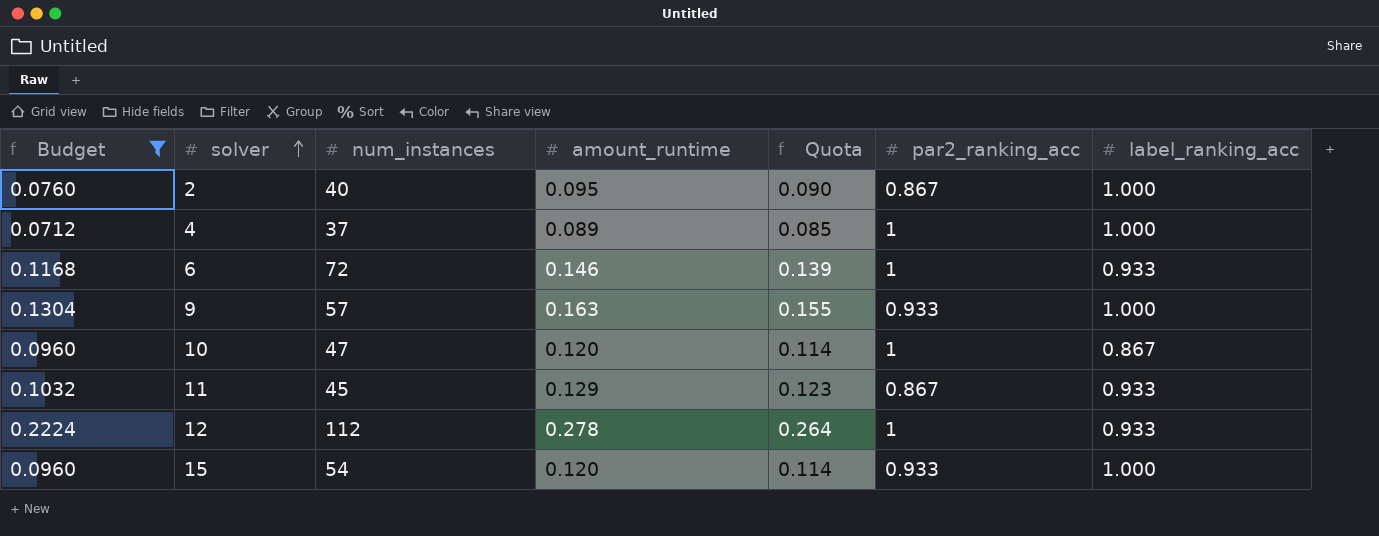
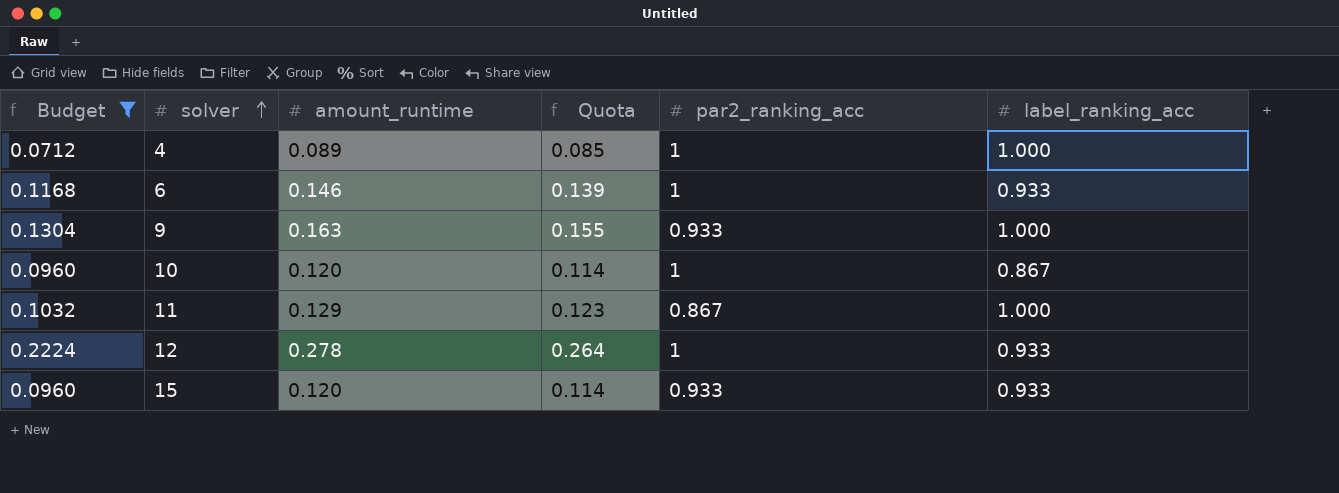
column num_instances | position: 3 -> none
row 2: 0.0760 | 40 | 0.095 | 0.090 | 0.867 | 1.000 -> none
11 | label_ranking_acc: 0.933 -> 1.000
15 | label_ranking_acc: 1.000 -> 0.933

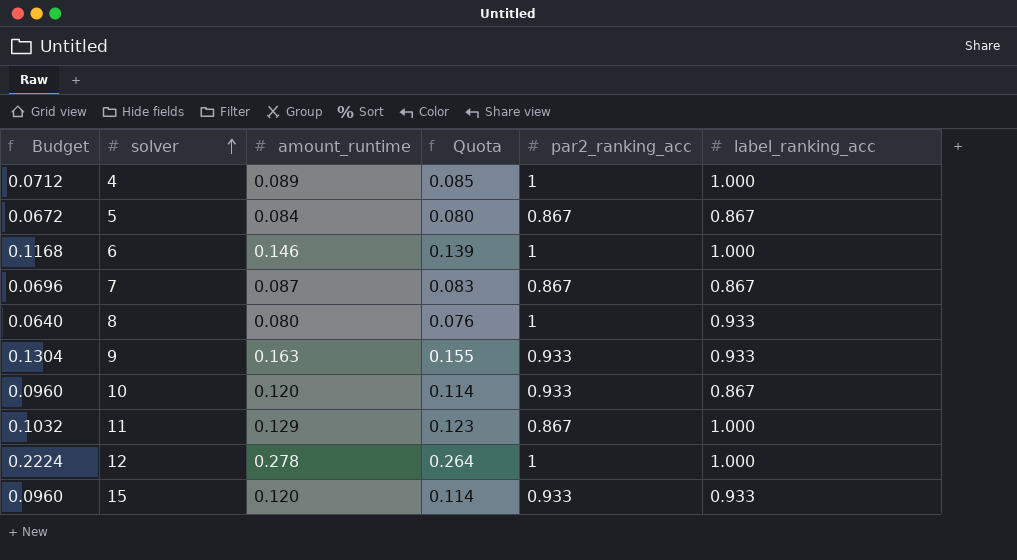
filter: Budget >= 0.0712 -> none
6 | label_ranking_acc: 0.933 -> 1.000
9 | label_ranking_acc: 1.000 -> 0.933
10 | par2_ranking_acc: 1 -> 0.933
12 | label_ranking_acc: 0.933 -> 1.000

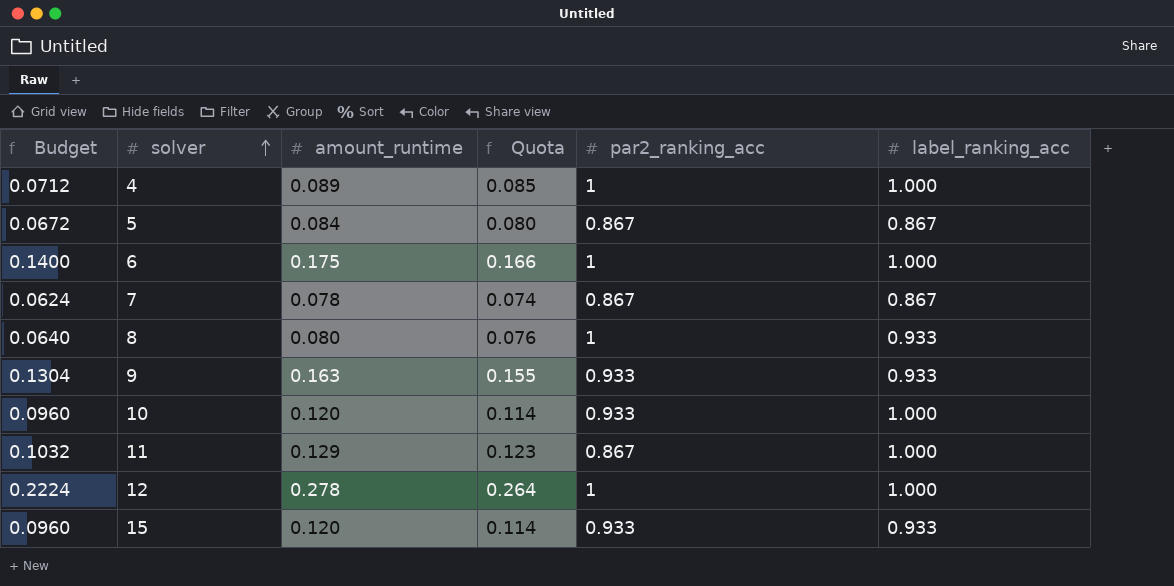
6 | Budget: 0.1168 -> 0.1400
6 | amount_runtime: 0.146 -> 0.175
6 | Quota: 0.139 -> 0.166
7 | Budget: 0.0696 -> 0.0624
7 | amount_runtime: 0.087 -> 0.078
7 | Quota: 0.083 -> 0.074
10 | label_ranking_acc: 0.867 -> 1.000

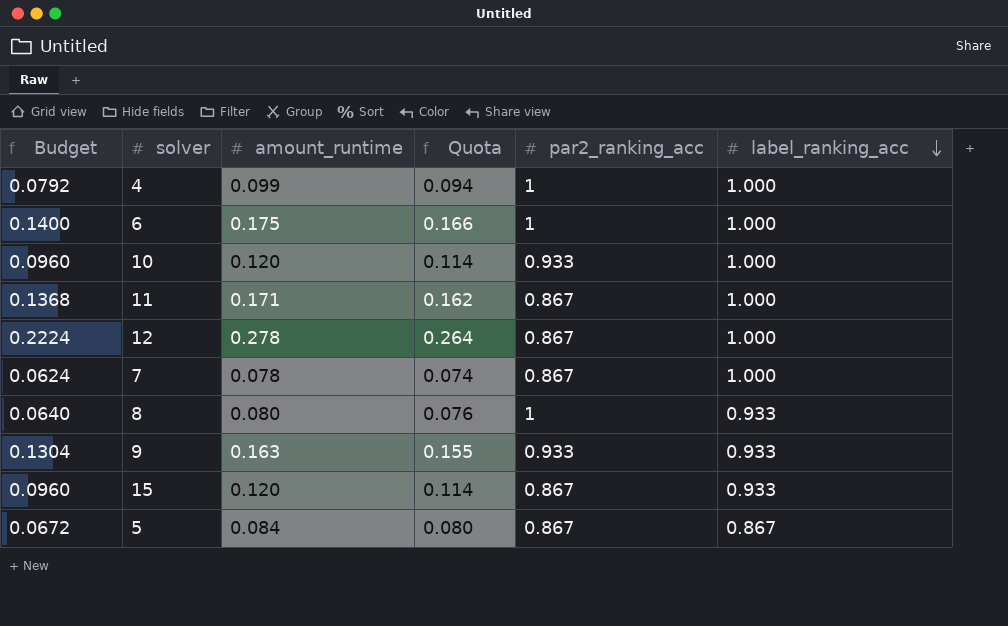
row order: solver ascending -> label_ranking_acc descending
4 | Budget: 0.0712 -> 0.0792
4 | amount_runtime: 0.089 -> 0.099
4 | Quota: 0.085 -> 0.094
11 | Budget: 0.1032 -> 0.1368
11 | amount_runtime: 0.129 -> 0.171
11 | Quota: 0.123 -> 0.162
12 | par2_ranking_acc: 1 -> 0.867
7 | label_ranking_acc: 0.867 -> 1.000
15 | par2_ranking_acc: 0.933 -> 0.867

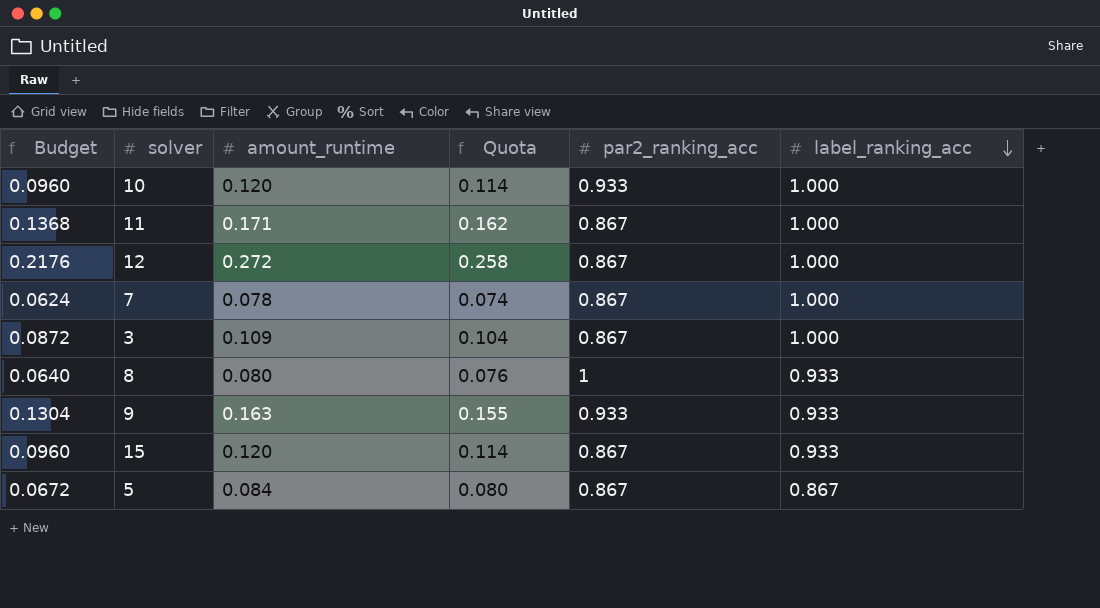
row 4: 0.0792 | 0.099 | 0.094 | 1 | 1.000 -> none
row 6: 0.1400 | 0.175 | 0.166 | 1 | 1.000 -> none
12 | Budget: 0.2224 -> 0.2176
12 | amount_runtime: 0.278 -> 0.272
12 | Quota: 0.264 -> 0.258
row 3: none -> 0.0872 | 0.109 | 0.104 | 0.867 | 1.000

